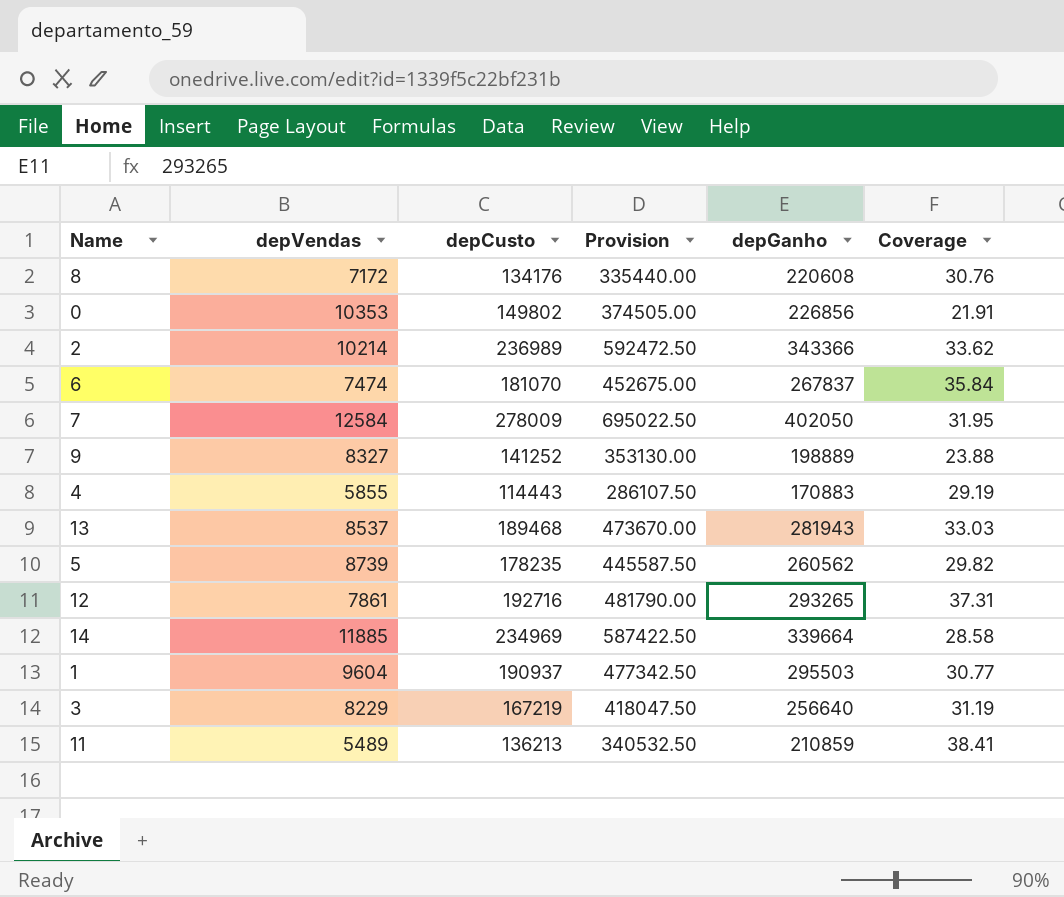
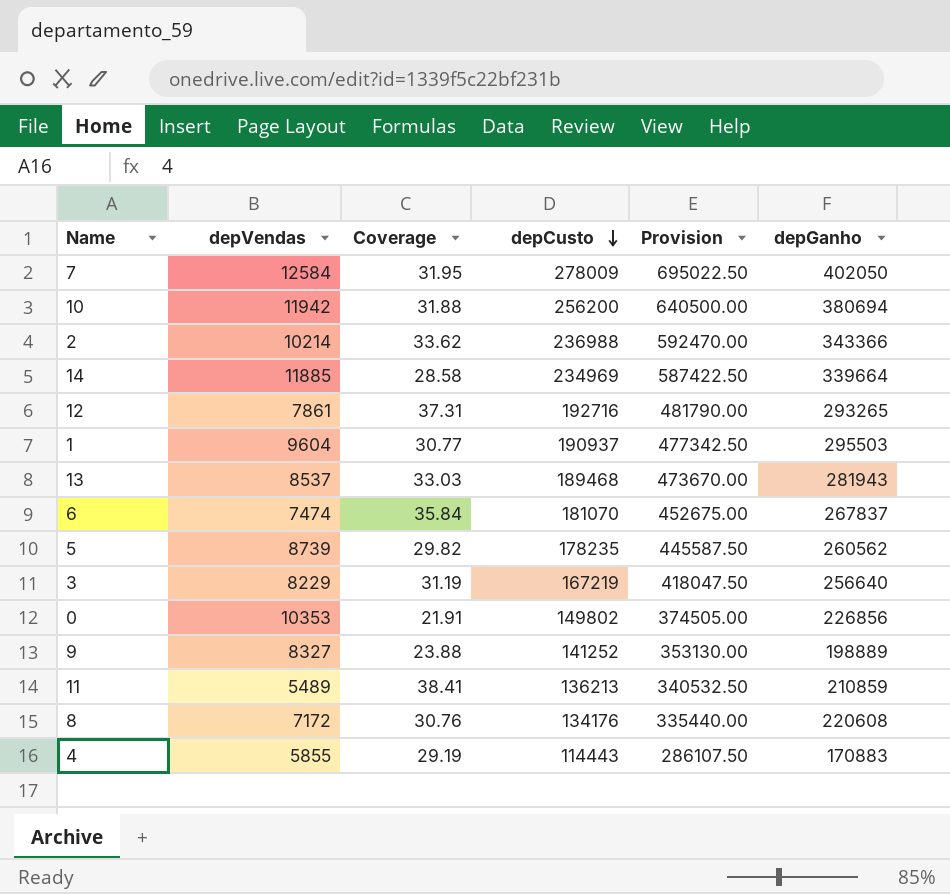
row order: none -> depCusto descending
column Coverage | position: 6 -> 3
row 10: none -> 11942 | 31.88 | 256200 | 640500.00 | 380694
2 | depCusto: 236989 -> 236988
2 | Provision: 592472.50 -> 592470.00

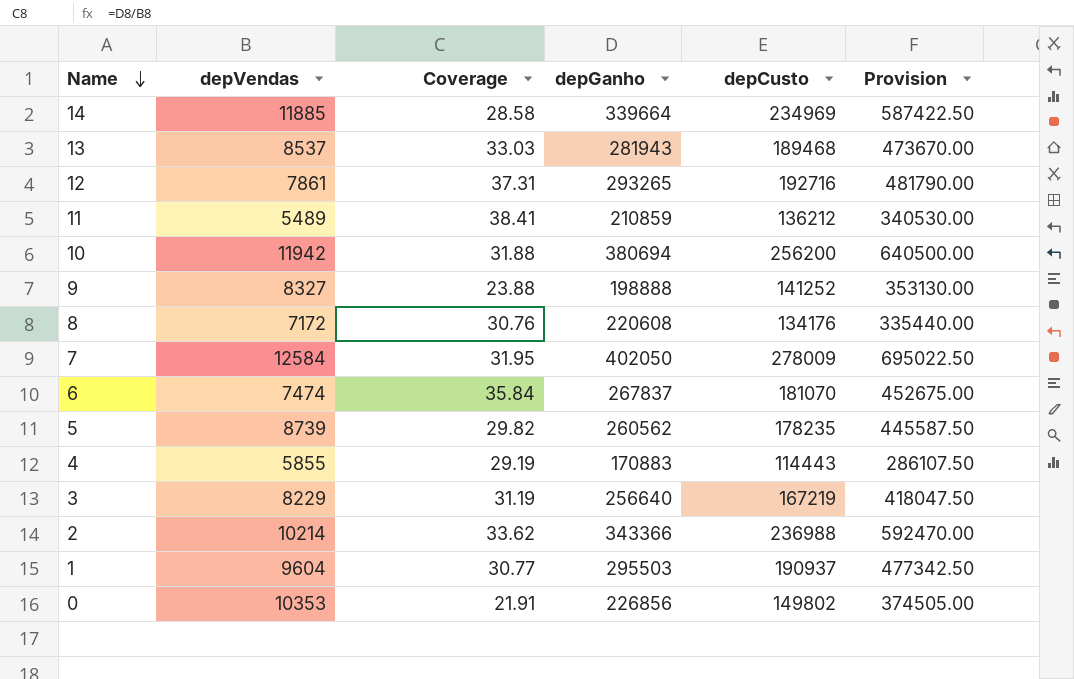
row order: depCusto descending -> Name descending
column depGanho | position: 6 -> 4
11 | depCusto: 136213 -> 136212
11 | Provision: 340532.50 -> 340530.00
9 | depGanho: 198889 -> 198888

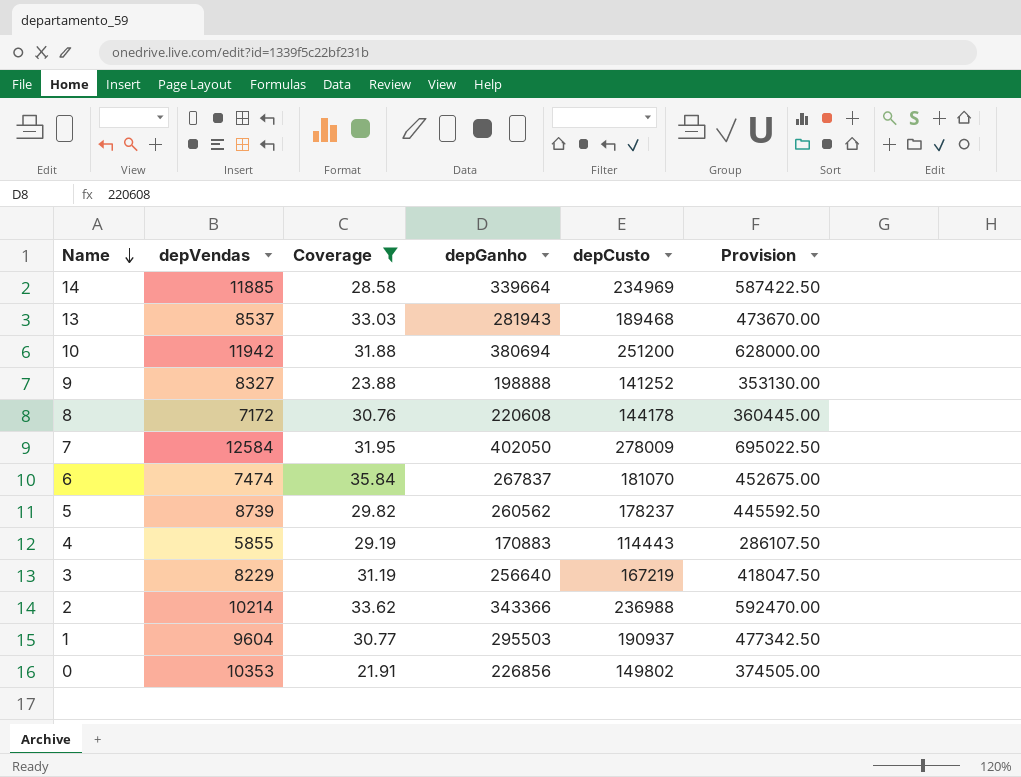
filter: none -> Coverage <= 35.84
10 | depCusto: 256200 -> 251200
10 | Provision: 640500.00 -> 628000.00
8 | depCusto: 134176 -> 144178
8 | Provision: 335440.00 -> 360445.00
5 | depCusto: 178235 -> 178237
5 | Provision: 445587.50 -> 445592.50

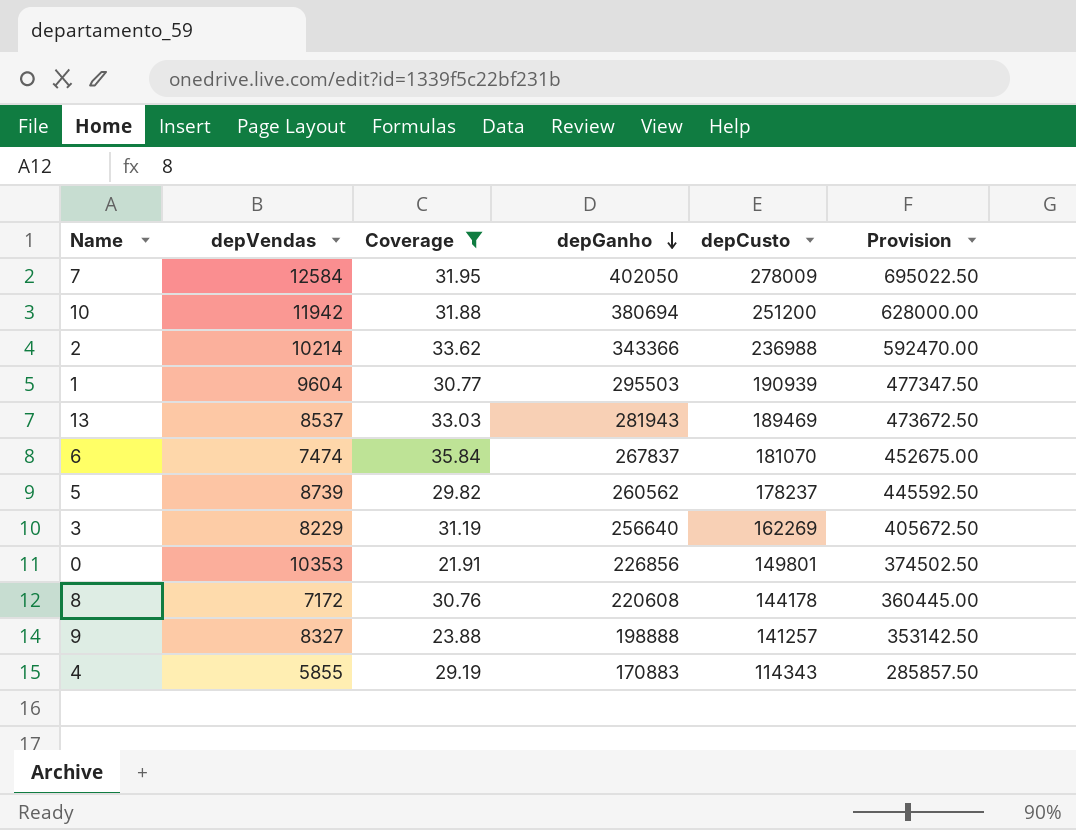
row order: Name descending -> depGanho descending
row 14: 11885 | 28.58 | 339664 | 234969 | 587422.50 -> none
1 | depCusto: 190937 -> 190939
1 | Provision: 477342.50 -> 477347.50
13 | depCusto: 189468 -> 189469
13 | Provision: 473670.00 -> 473672.50
3 | depCusto: 167219 -> 162269
3 | Provision: 418047.50 -> 405672.50
0 | depCusto: 149802 -> 149801
0 | Provision: 374505.00 -> 374502.50
9 | depCusto: 141252 -> 141257
9 | Provision: 353130.00 -> 353142.50
4 | depCusto: 114443 -> 114343
4 | Provision: 286107.50 -> 285857.50

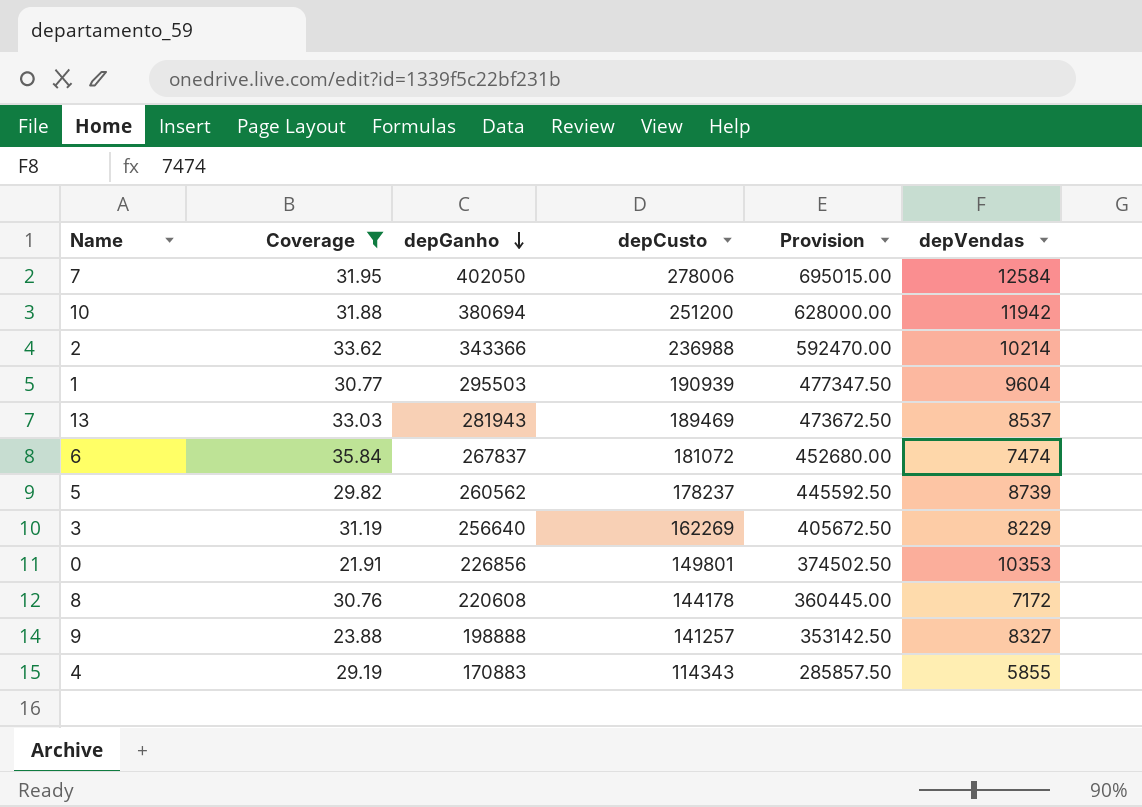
column depVendas | position: 2 -> 6
7 | depCusto: 278009 -> 278006
7 | Provision: 695022.50 -> 695015.00
6 | depCusto: 181070 -> 181072
6 | Provision: 452675.00 -> 452680.00

